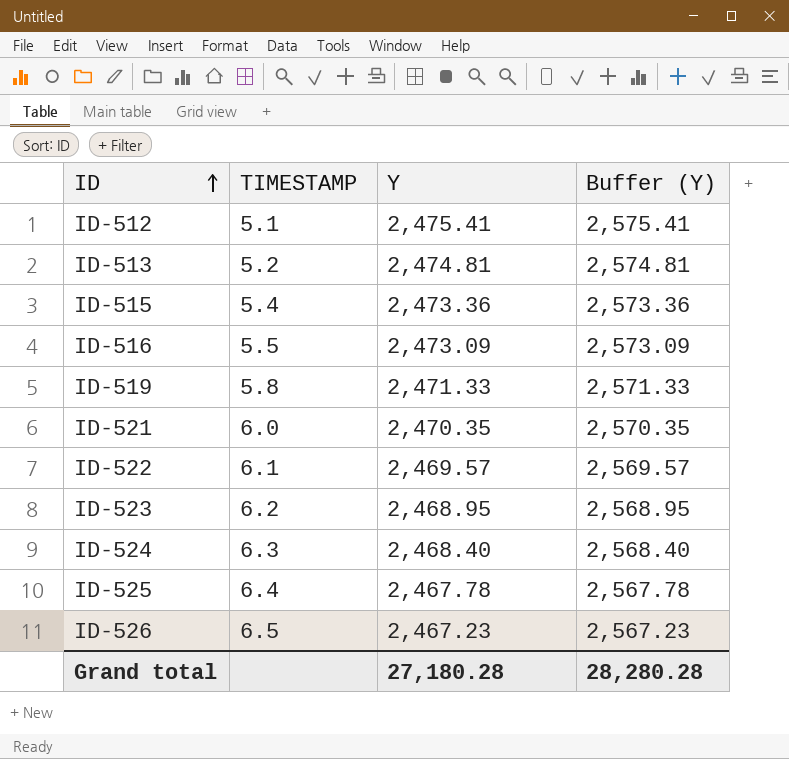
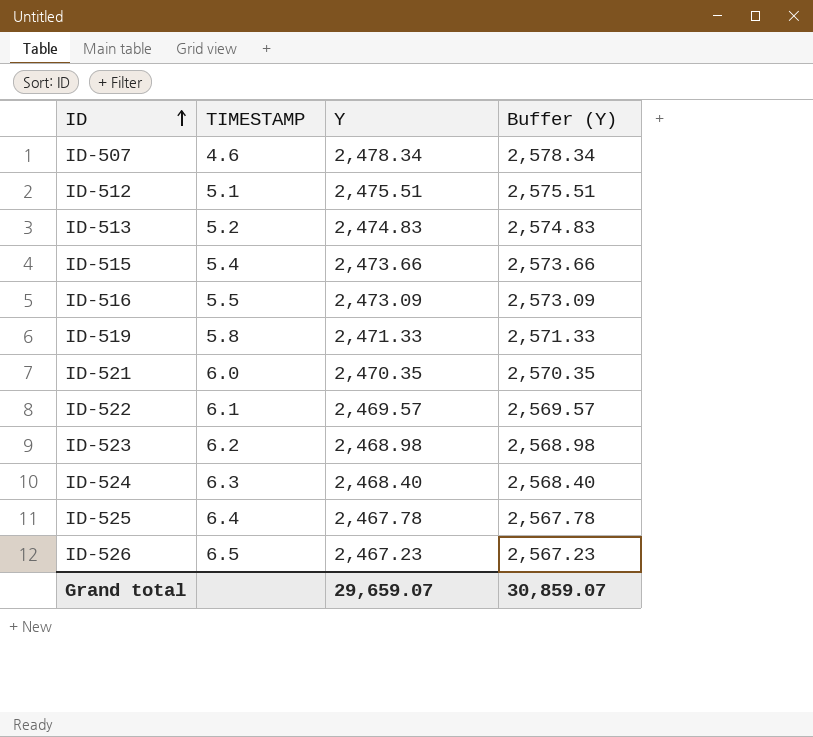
row ID-507: none -> 4.6 | 2,478.34 | 2,578.34
ID-512 | Y: 2,475.41 -> 2,475.51
ID-512 | Buffer (Y): 2,575.41 -> 2,575.51
ID-513 | Y: 2,474.81 -> 2,474.83
ID-513 | Buffer (Y): 2,574.81 -> 2,574.83
ID-515 | Y: 2,473.36 -> 2,473.66
ID-515 | Buffer (Y): 2,573.36 -> 2,573.66
ID-523 | Y: 2,468.95 -> 2,468.98
ID-523 | Buffer (Y): 2,568.95 -> 2,568.98
Grand total | Y: 27,180.28 -> 29,659.07
Grand total | Buffer (Y): 28,280.28 -> 30,859.07

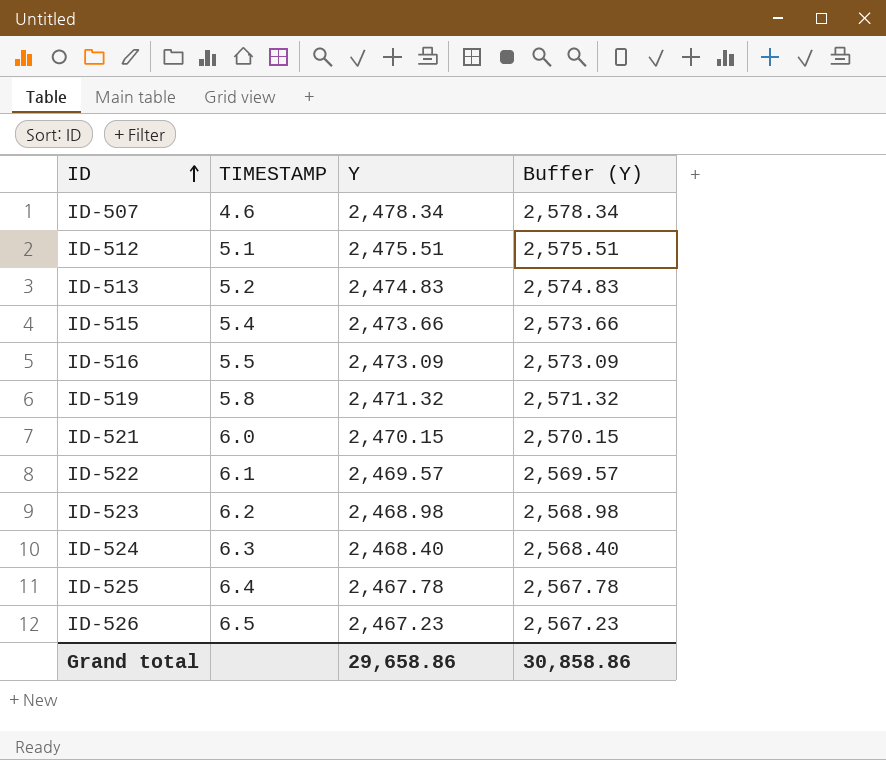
ID-519 | Y: 2,471.33 -> 2,471.32
ID-519 | Buffer (Y): 2,571.33 -> 2,571.32
ID-521 | Y: 2,470.35 -> 2,470.15
ID-521 | Buffer (Y): 2,570.35 -> 2,570.15
Grand total | Y: 29,659.07 -> 29,658.86
Grand total | Buffer (Y): 30,859.07 -> 30,858.86

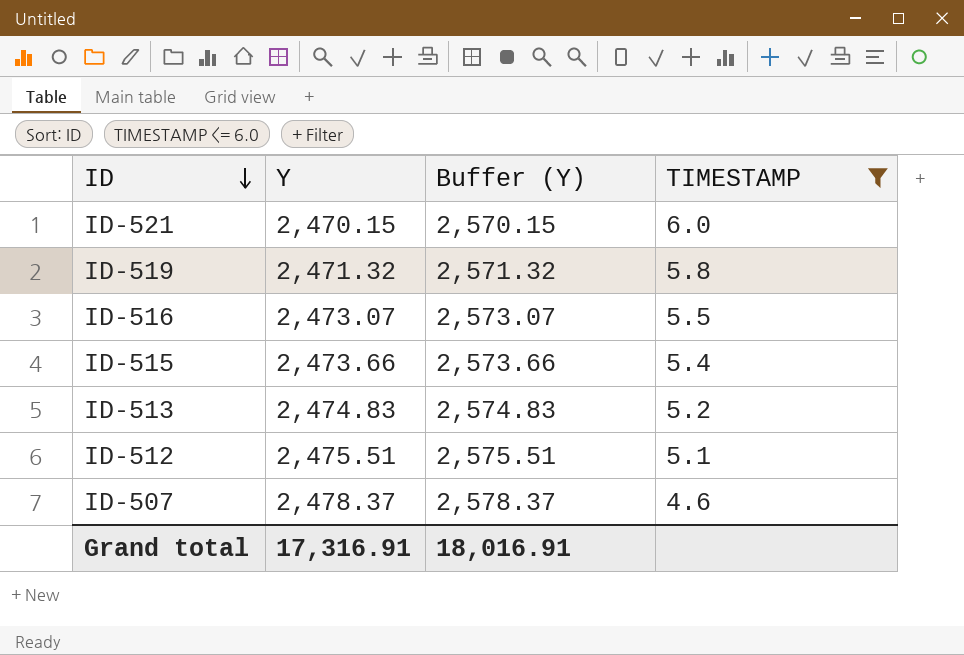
filter: none -> TIMESTAMP <= 6.0
row order: ID ascending -> ID descending
column TIMESTAMP | position: 2 -> 4
ID-516 | Y: 2,473.09 -> 2,473.07
ID-516 | Buffer (Y): 2,573.09 -> 2,573.07
ID-507 | Y: 2,478.34 -> 2,478.37
ID-507 | Buffer (Y): 2,578.34 -> 2,578.37
Grand total | Y: 29,658.86 -> 17,316.91
Grand total | Buffer (Y): 30,858.86 -> 18,016.91

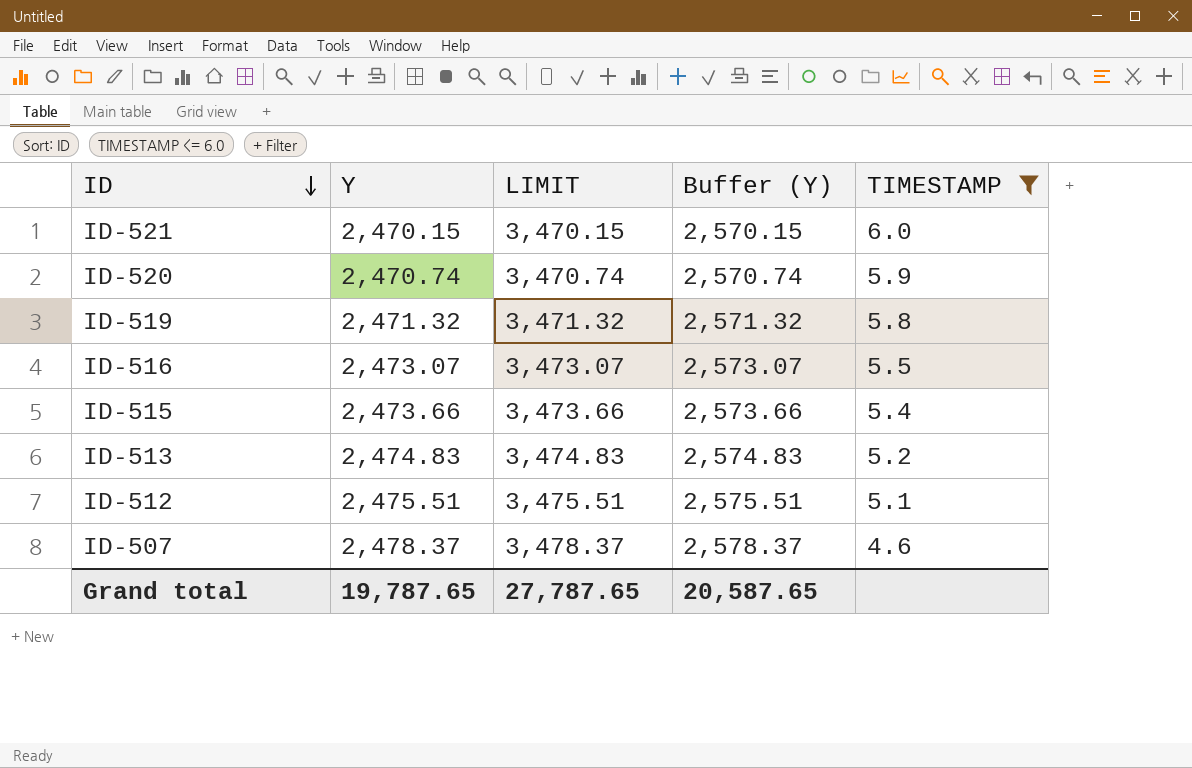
column LIMIT | formula: none -> [Y] + 1000
row ID-520: none -> 2,470.74 | 3,470.74 | 2,570.74 | 5.9
Grand total | Y: 17,316.91 -> 19,787.65
Grand total | Buffer (Y): 18,016.91 -> 20,587.65

